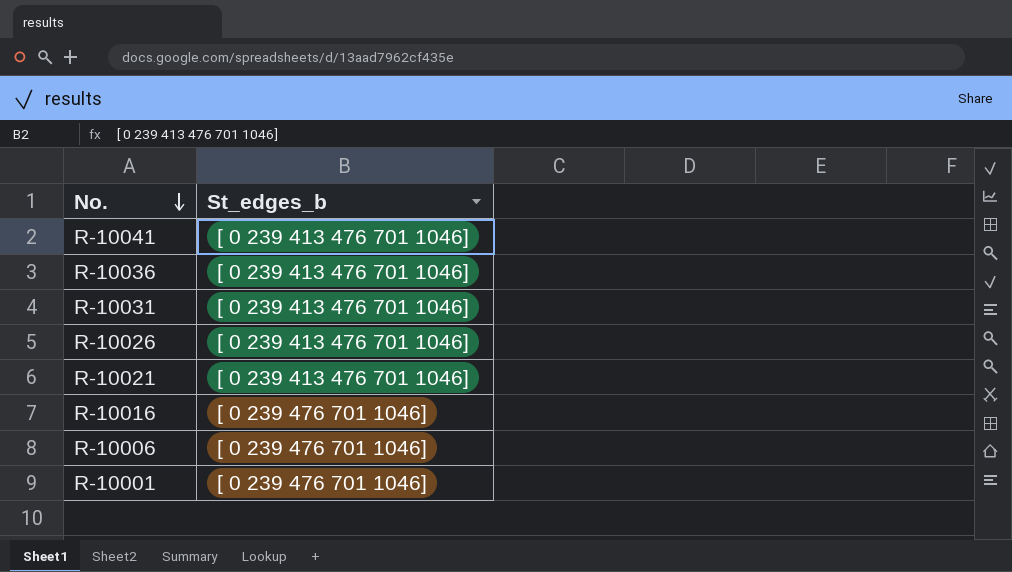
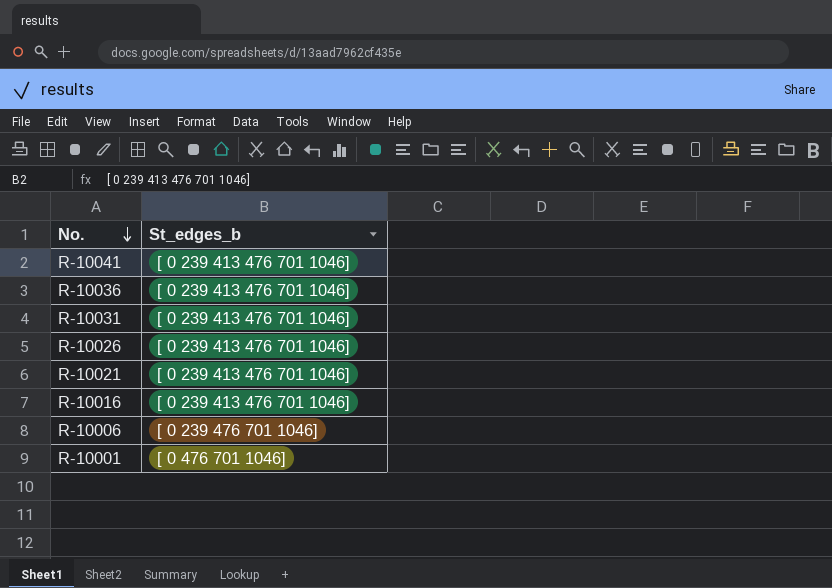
R-10016 | St_edges_b: [ 0 239 476 701 1046] -> [ 0 239 413 476 701 1046]
R-10001 | St_edges_b: [ 0 239 476 701 1046] -> [ 0 476 701 1046]

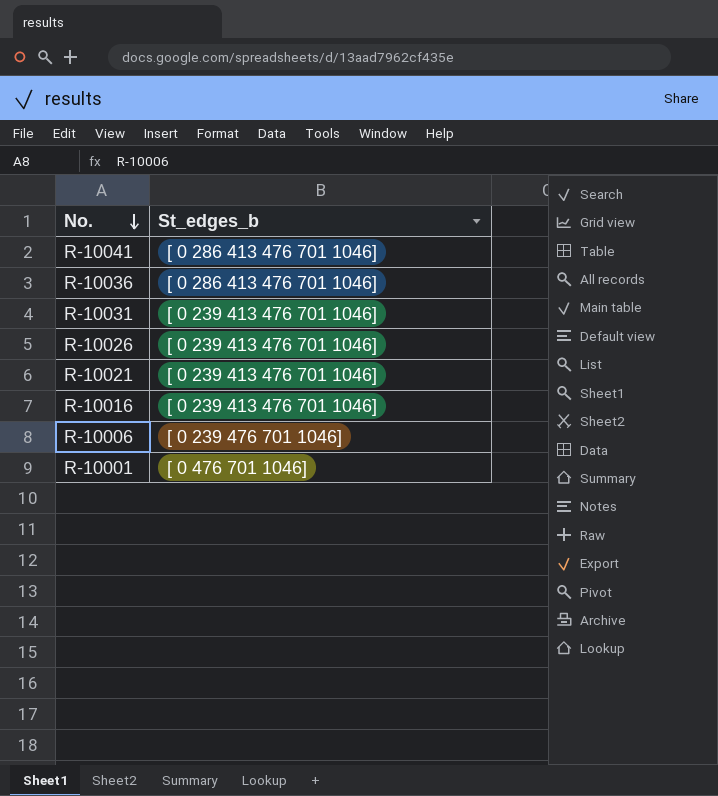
R-10041 | St_edges_b: [ 0 239 413 476 701 1046] -> [ 0 286 413 476 701 1046]
R-10036 | St_edges_b: [ 0 239 413 476 701 1046] -> [ 0 286 413 476 701 1046]

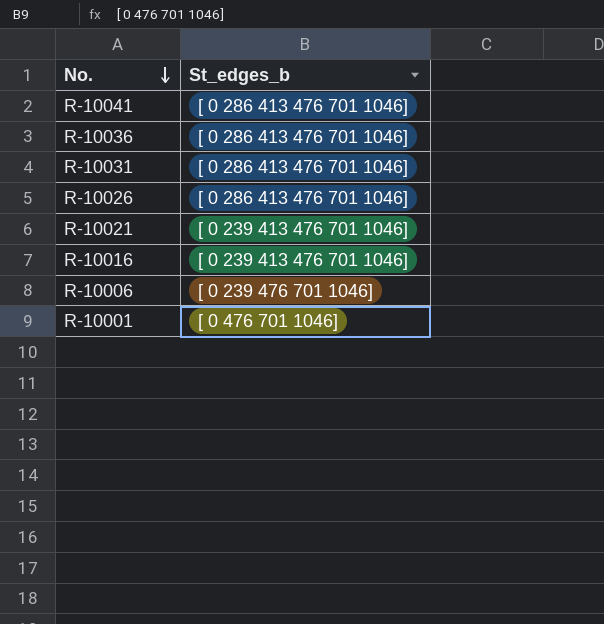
R-10031 | St_edges_b: [ 0 239 413 476 701 1046] -> [ 0 286 413 476 701 1046]
R-10026 | St_edges_b: [ 0 239 413 476 701 1046] -> [ 0 286 413 476 701 1046]

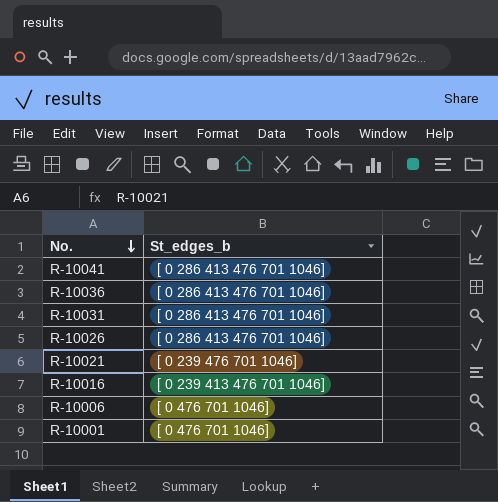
R-10021 | St_edges_b: [ 0 239 413 476 701 1046] -> [ 0 239 476 701 1046]
R-10006 | St_edges_b: [ 0 239 476 701 1046] -> [ 0 476 701 1046]

